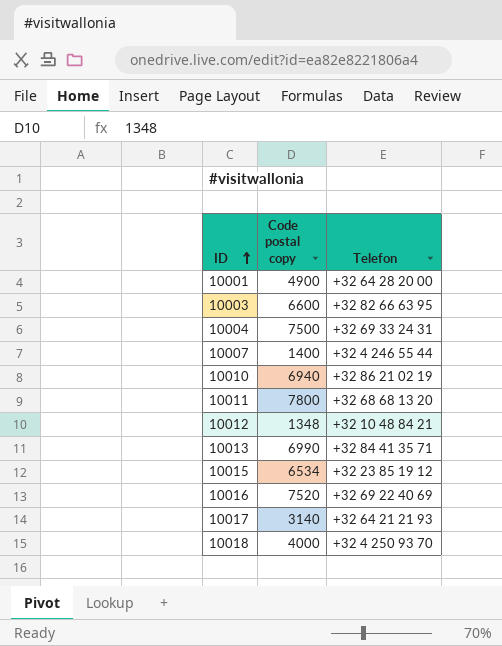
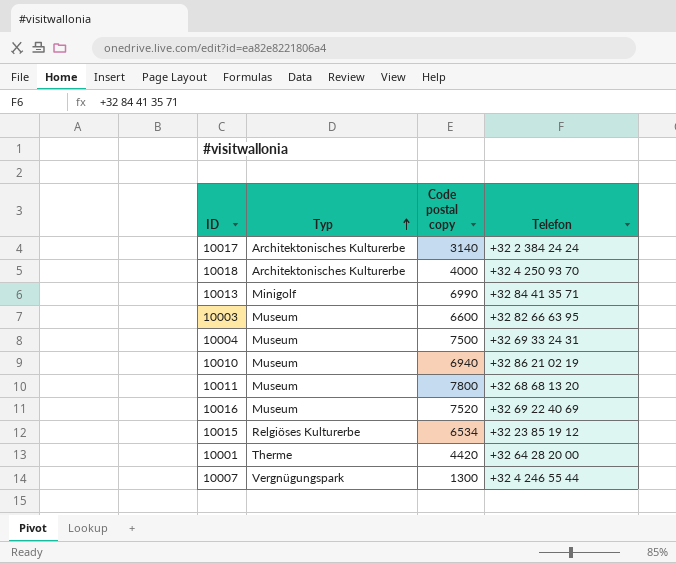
row order: ID ascending -> Typ ascending
column Typ | position: none -> 2
row 10012: 1348 | +32 10 48 84 21 -> none
10017 | Telefon: +32 64 21 21 93 -> +32 2 384 24 24
10001 | Code postal copy: 4900 -> 4420
10007 | Code postal copy: 1400 -> 1300

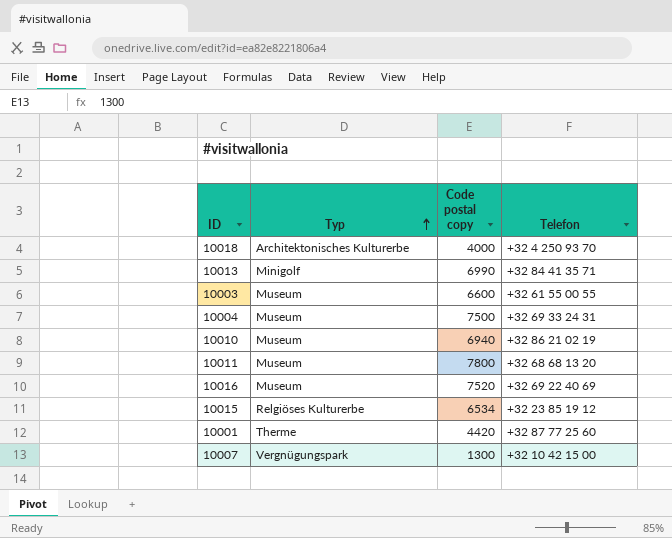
row 10017: Architektonisches Kulturerbe | 3140 | +32 2 384 24 24 -> none
10003 | Telefon: +32 82 66 63 95 -> +32 61 55 00 55
10001 | Telefon: +32 64 28 20 00 -> +32 87 77 25 60
10007 | Telefon: +32 4 246 55 44 -> +32 10 42 15 00

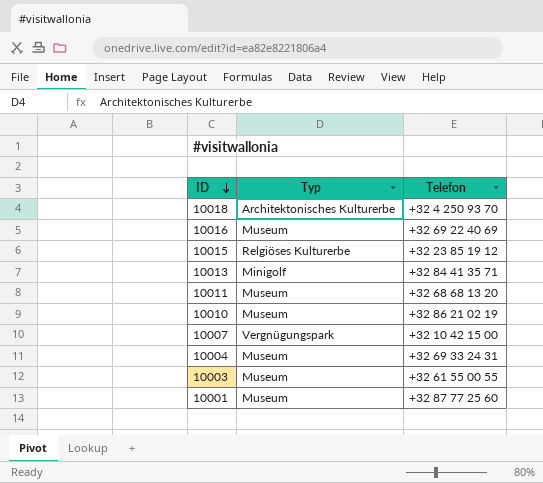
row order: Typ ascending -> ID descending
column Code postal copy | position: 3 -> none
10001 | Typ: Therme -> Museum

